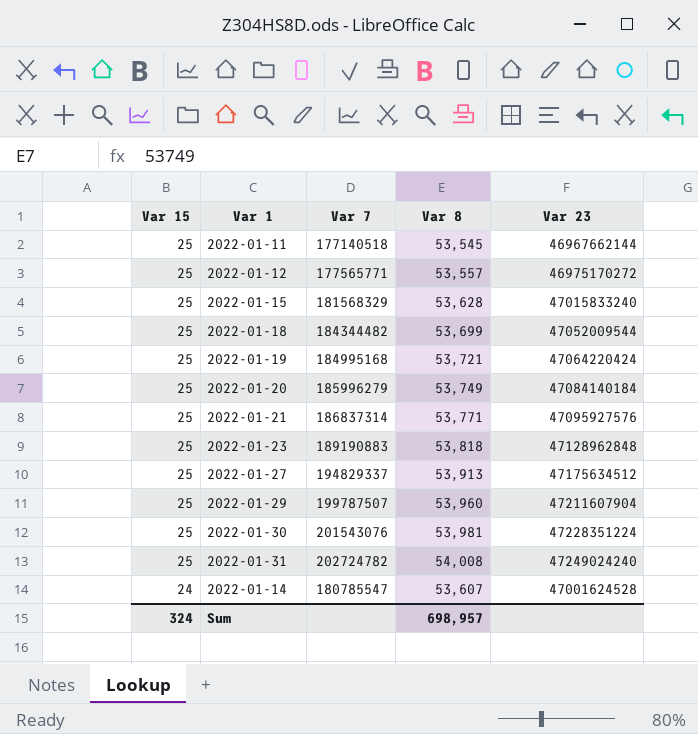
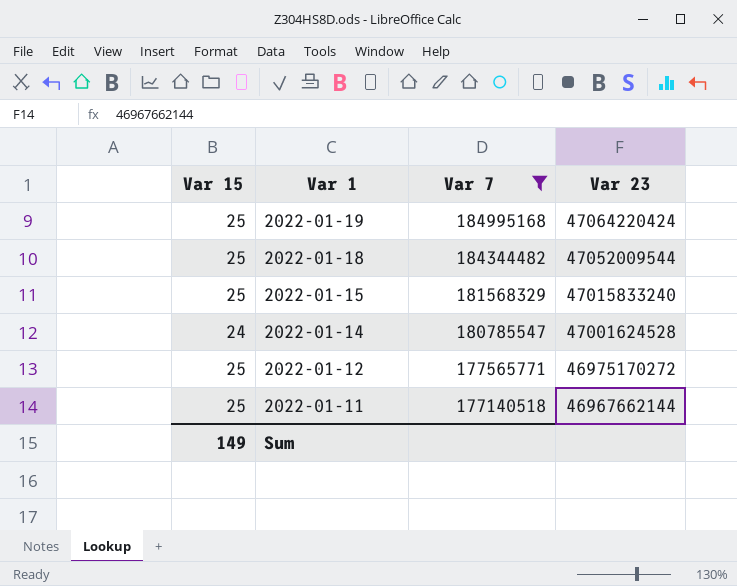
filter: none -> Var 7 <= 184995168
row order: Var 15 descending -> Var 1 descending
column Var 8 | position: 4 -> none
Sum | Var 15: 324 -> 149

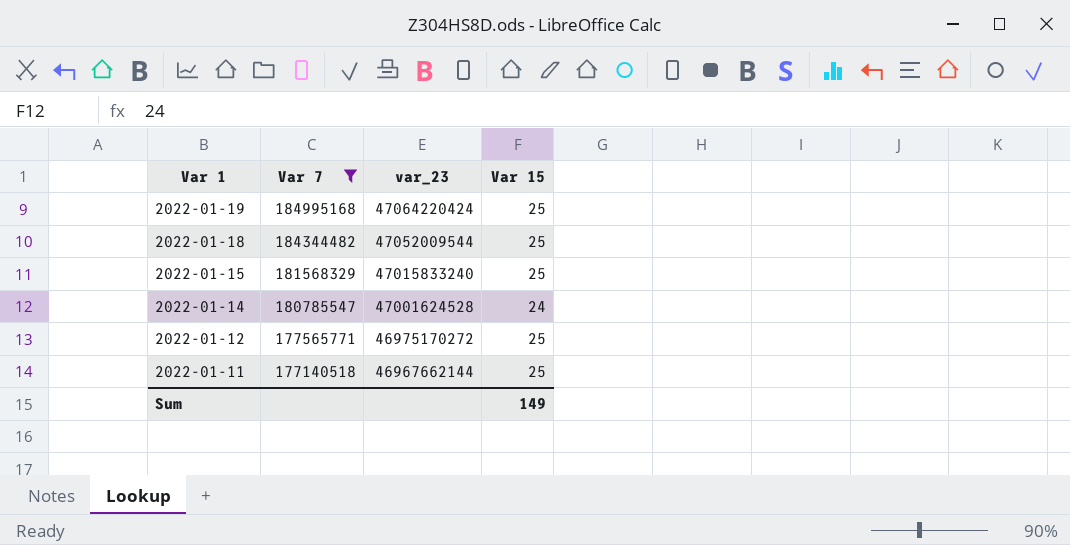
column name: Var 23 -> var_23
column Var 15 | position: 1 -> 4

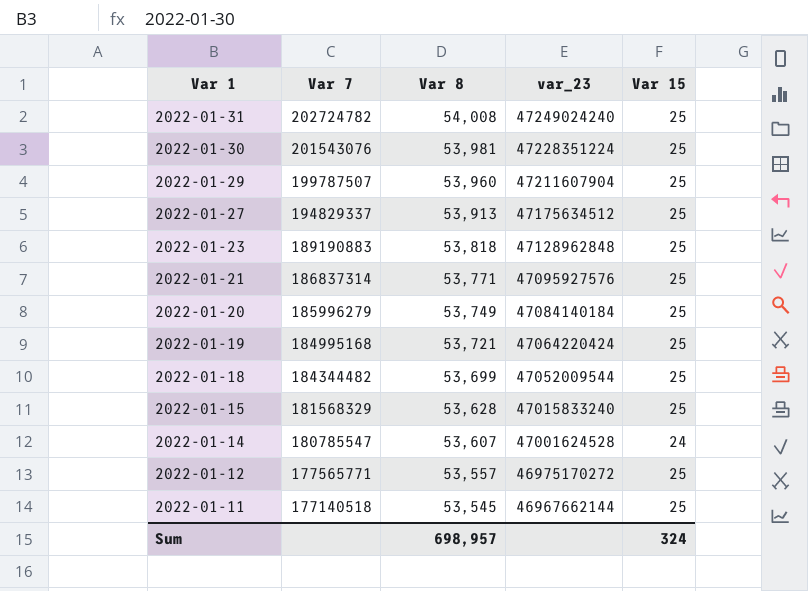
filter: Var 7 <= 184995168 -> none
column Var 8 | position: none -> 3
Sum | Var 15: 149 -> 324

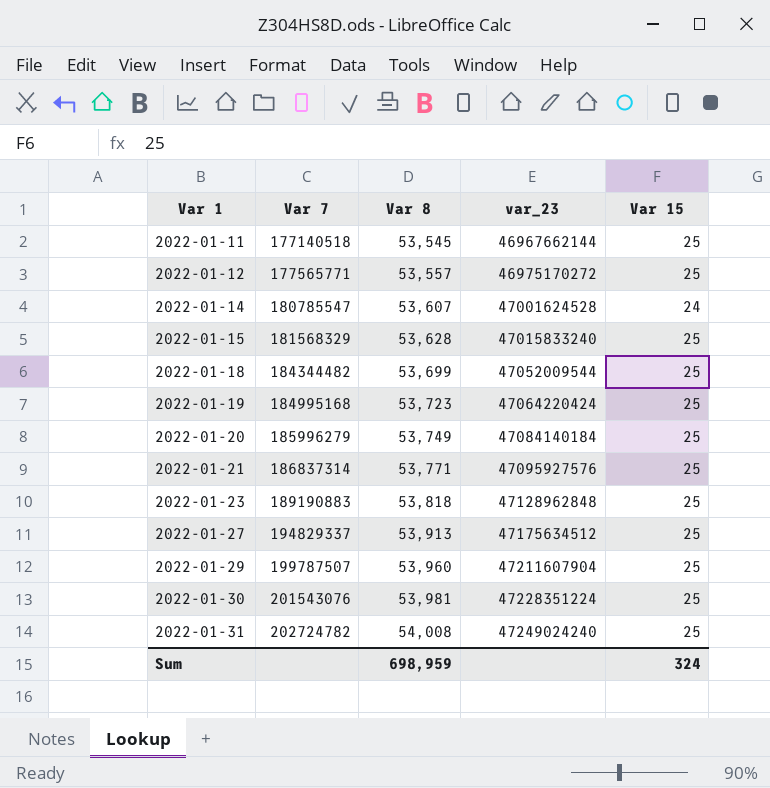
row order: Var 1 descending -> Var 1 ascending
2022-01-19 | Var 8: 53,721 -> 53,723
Sum | Var 8: 698,957 -> 698,959

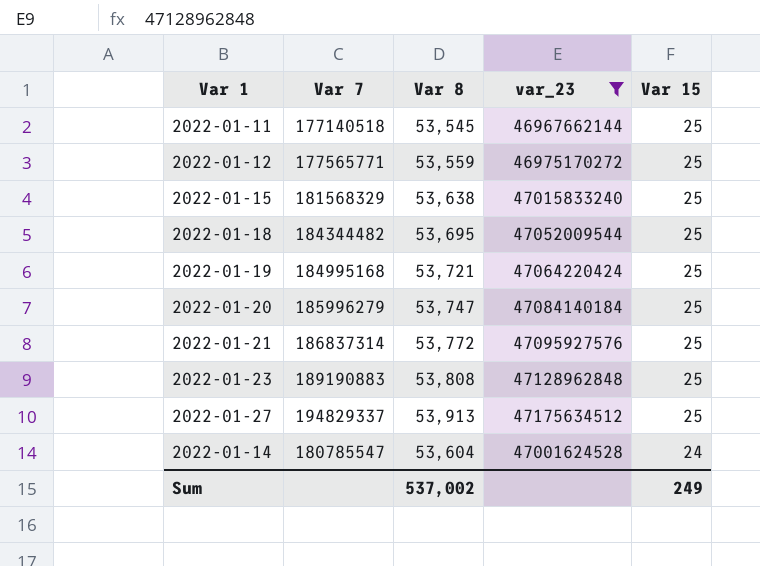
filter: none -> var_23 <= 47175634512
row order: Var 1 ascending -> Var 15 descending
2022-01-12 | Var 8: 53,557 -> 53,559
2022-01-15 | Var 8: 53,628 -> 53,638
2022-01-18 | Var 8: 53,699 -> 53,695
2022-01-19 | Var 8: 53,723 -> 53,721
2022-01-20 | Var 8: 53,749 -> 53,747
2022-01-21 | Var 8: 53,771 -> 53,772
2022-01-23 | Var 8: 53,818 -> 53,808
2022-01-14 | Var 8: 53,607 -> 53,604
Sum | Var 8: 698,959 -> 537,002
Sum | Var 15: 324 -> 249

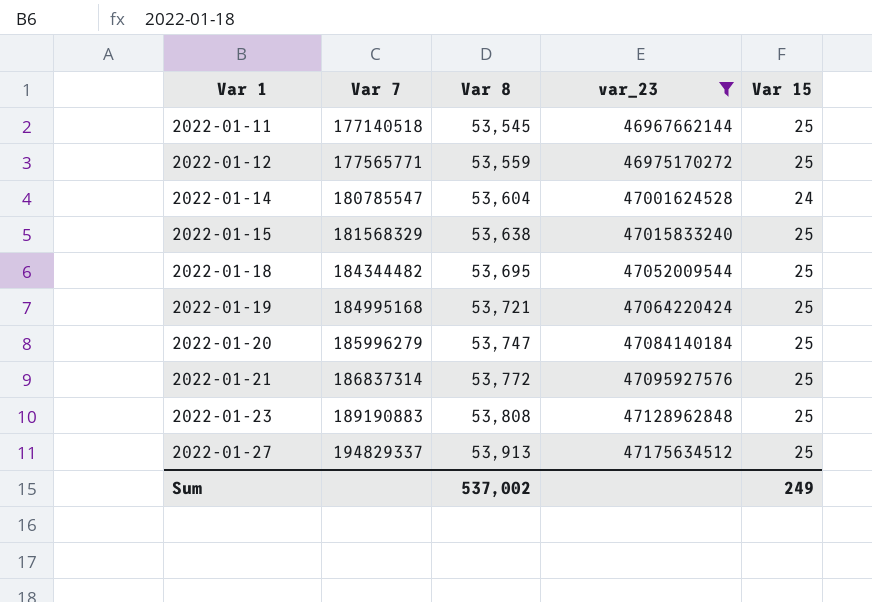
row order: Var 15 descending -> Var 1 ascending

